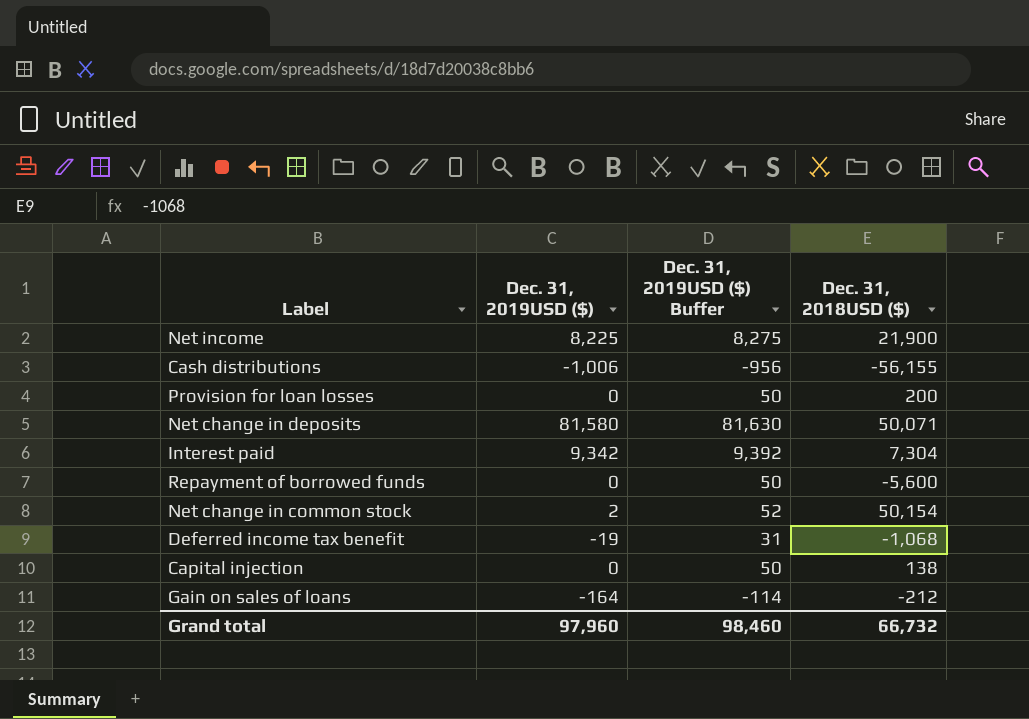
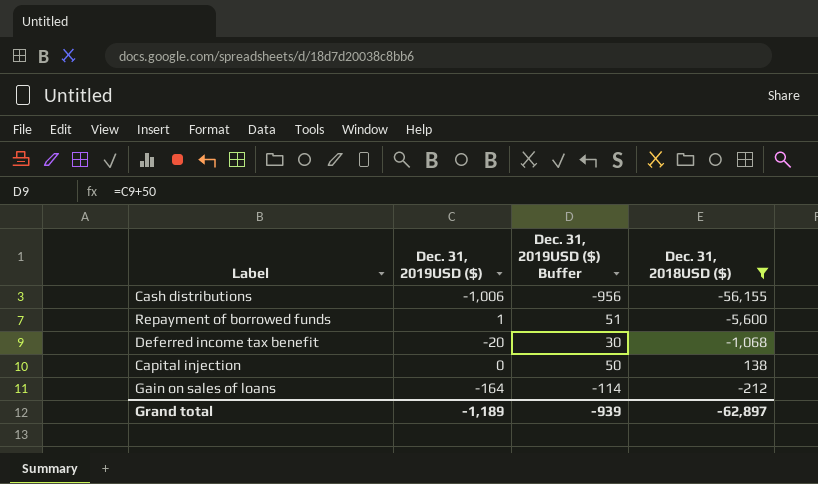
filter: none -> Dec. 31, 2018USD ($) <= 138
Repayment of borrowed funds | Dec. 31, 2019USD ($): 0 -> 1
Repayment of borrowed funds | Dec. 31, 2019USD ($) Buffer: 50 -> 51
Deferred income tax benefit | Dec. 31, 2019USD ($): -19 -> -20
Deferred income tax benefit | Dec. 31, 2019USD ($) Buffer: 31 -> 30
Grand total | Dec. 31, 2019USD ($): 97,960 -> -1,189
Grand total | Dec. 31, 2019USD ($) Buffer: 98,460 -> -939
Grand total | Dec. 31, 2018USD ($): 66,732 -> -62,897

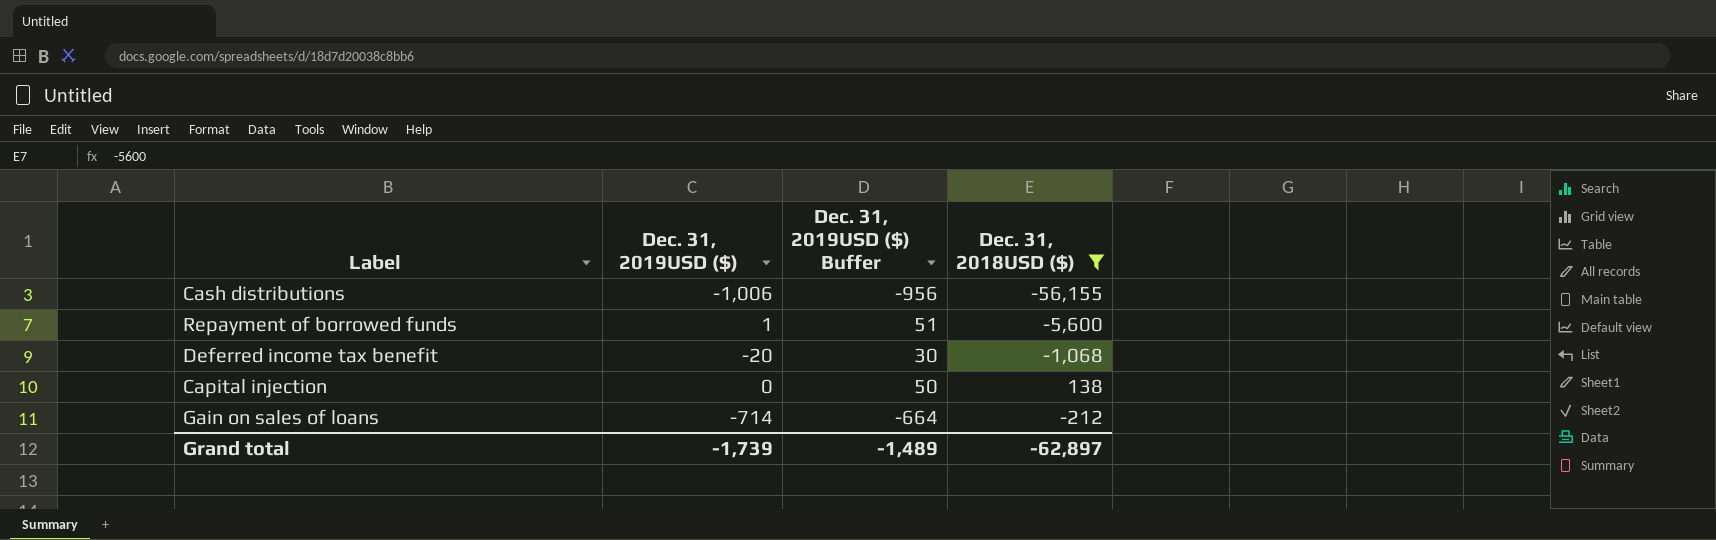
Gain on sales of loans | Dec. 31, 2019USD ($): -164 -> -714
Gain on sales of loans | Dec. 31, 2019USD ($) Buffer: -114 -> -664
Grand total | Dec. 31, 2019USD ($): -1,189 -> -1,739
Grand total | Dec. 31, 2019USD ($) Buffer: -939 -> -1,489

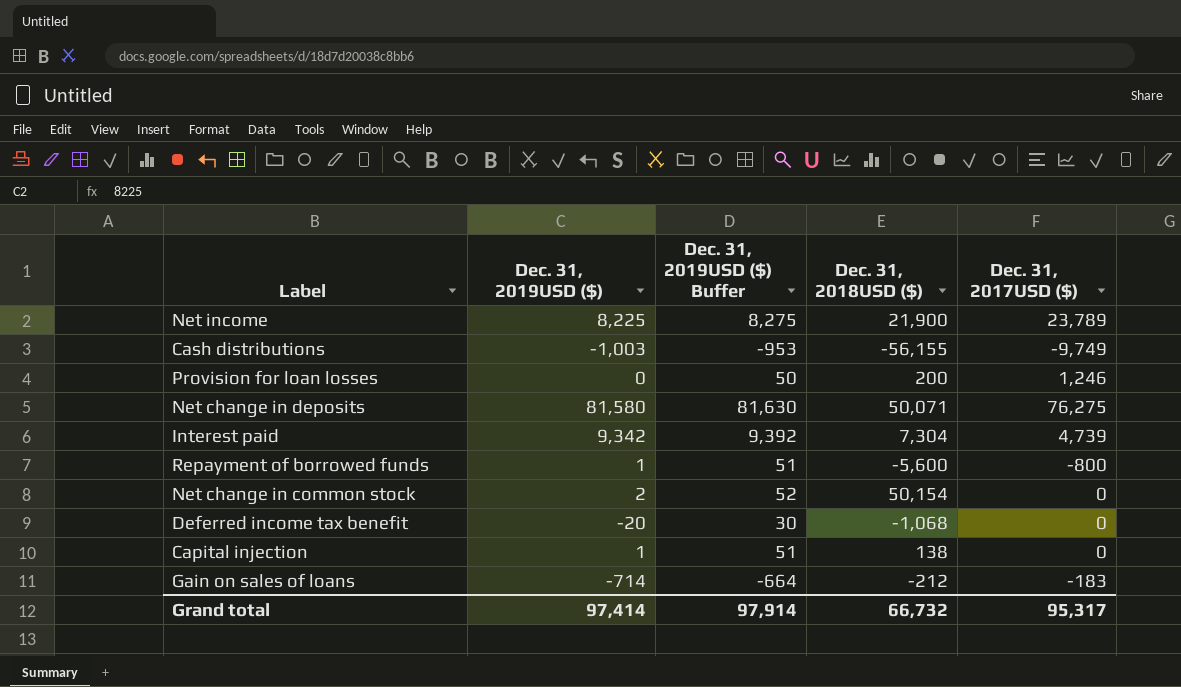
filter: Dec. 31, 2018USD ($) <= 138 -> none
column Dec. 31, 2017USD ($) | position: none -> 5
Cash distributions | Dec. 31, 2019USD ($): -1,006 -> -1,003
Cash distributions | Dec. 31, 2019USD ($) Buffer: -956 -> -953
Capital injection | Dec. 31, 2019USD ($): 0 -> 1
Capital injection | Dec. 31, 2019USD ($) Buffer: 50 -> 51
Grand total | Dec. 31, 2019USD ($): -1,739 -> 97,414
Grand total | Dec. 31, 2019USD ($) Buffer: -1,489 -> 97,914
Grand total | Dec. 31, 2018USD ($): -62,897 -> 66,732

